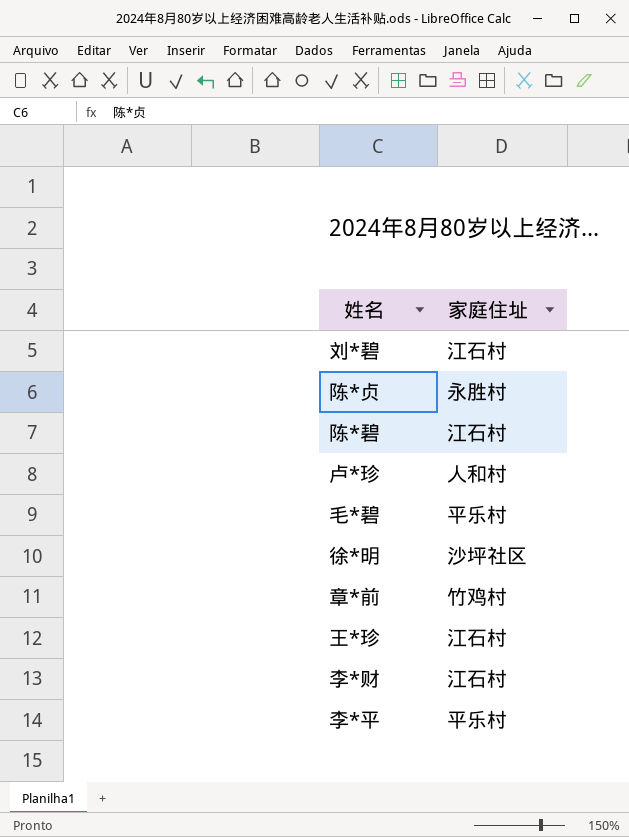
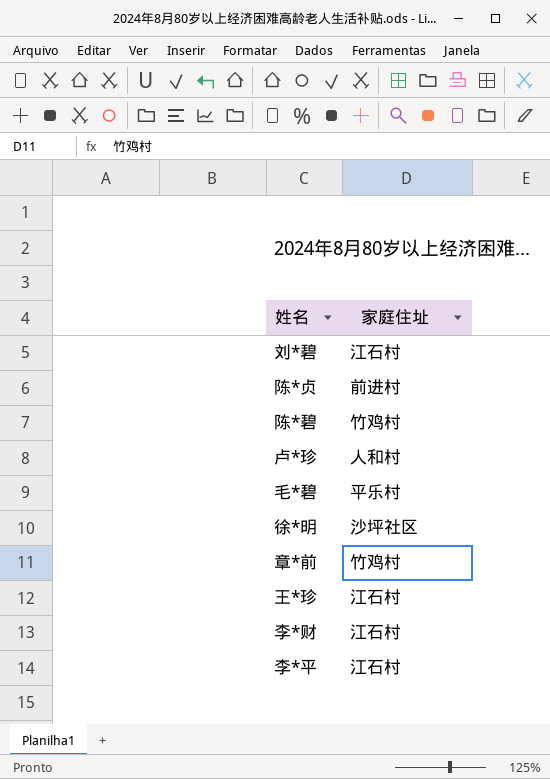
陈*贞 | 家庭住址: 永胜村 -> 前进村
陈*碧 | 家庭住址: 江石村 -> 竹鸡村
李*平 | 家庭住址: 平乐村 -> 江石村

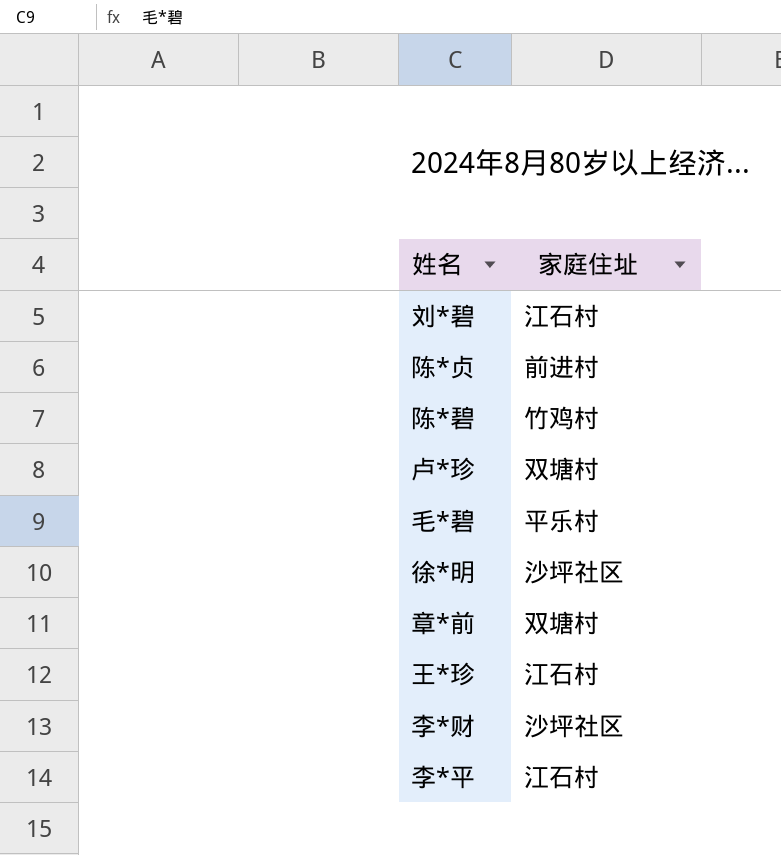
卢*珍 | 家庭住址: 人和村 -> 双塘村
章*前 | 家庭住址: 竹鸡村 -> 双塘村
李*财 | 家庭住址: 江石村 -> 沙坪社区

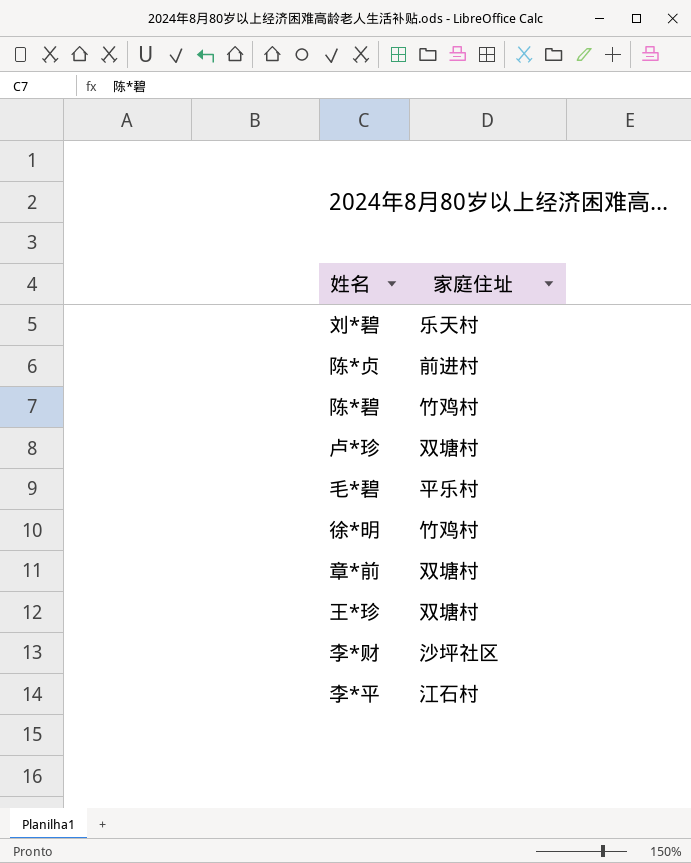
刘*碧 | 家庭住址: 江石村 -> 乐天村
徐*明 | 家庭住址: 沙坪社区 -> 竹鸡村
王*珍 | 家庭住址: 江石村 -> 双塘村

